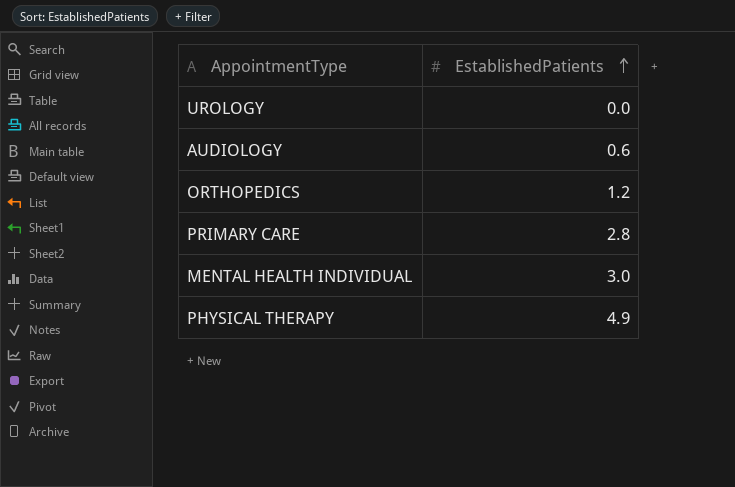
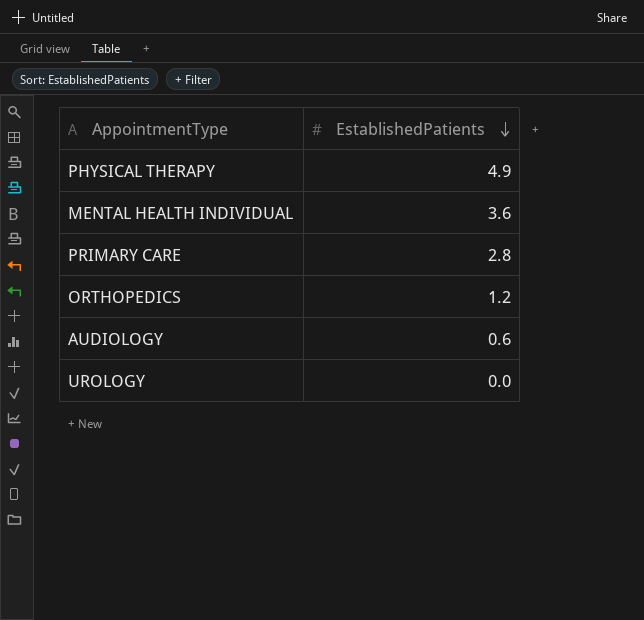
row order: EstablishedPatients ascending -> EstablishedPatients descending
MENTAL HEALTH INDIVIDUAL | EstablishedPatients: 3.0 -> 3.6

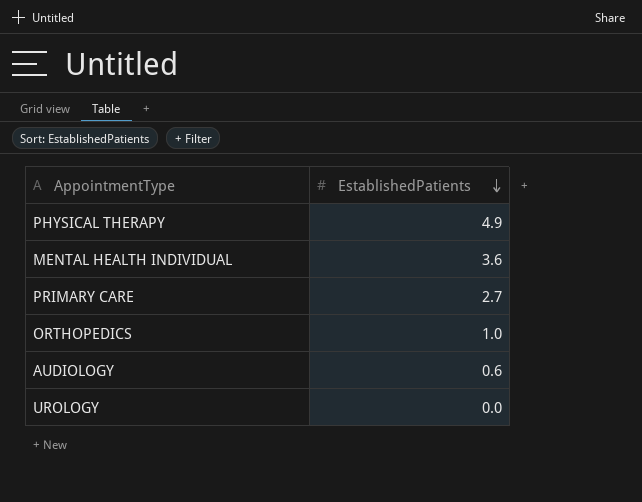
PRIMARY CARE | EstablishedPatients: 2.8 -> 2.7
ORTHOPEDICS | EstablishedPatients: 1.2 -> 1.0

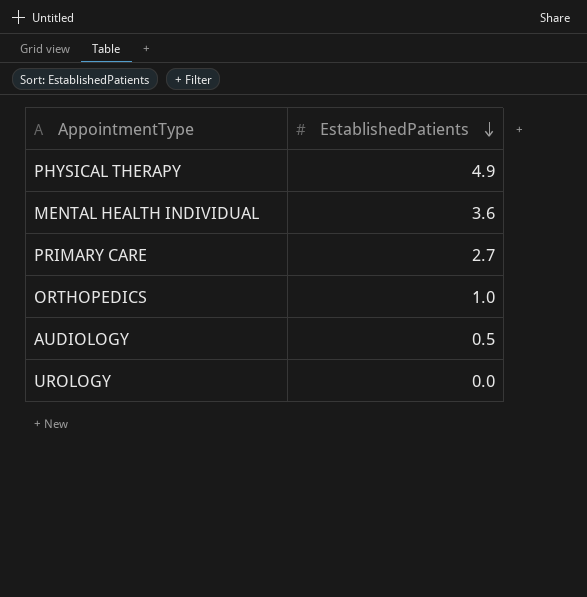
AUDIOLOGY | EstablishedPatients: 0.6 -> 0.5

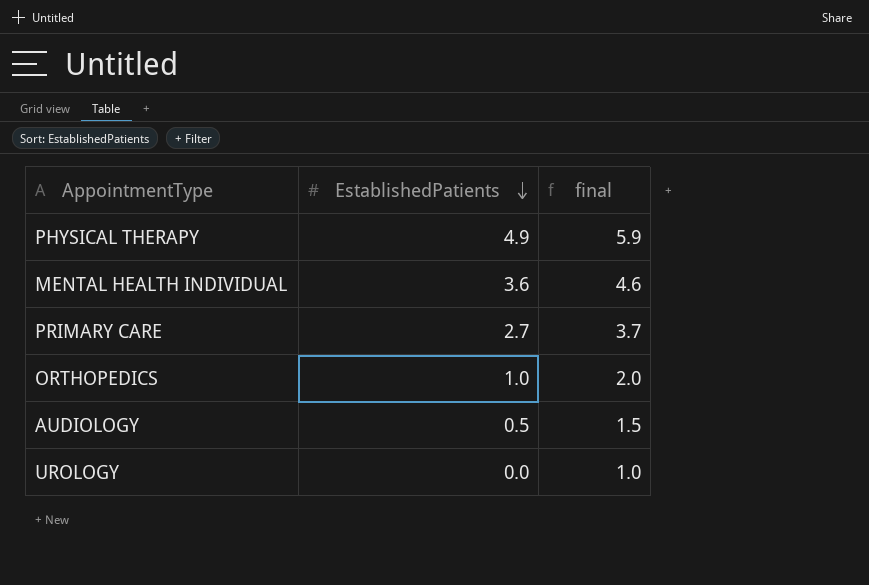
column final | formula: none -> [EstablishedPatients] + 1

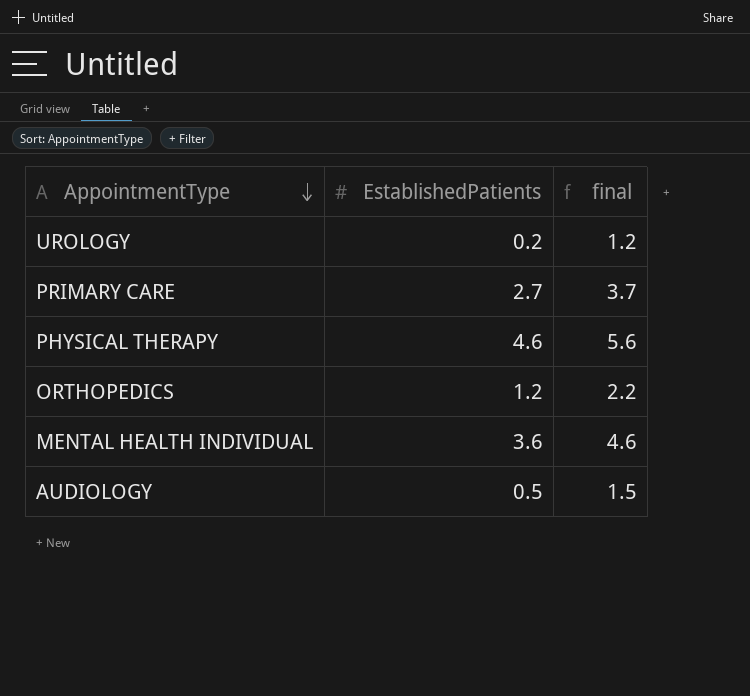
row order: EstablishedPatients descending -> AppointmentType descending
UROLOGY | EstablishedPatients: 0.0 -> 0.2
UROLOGY | final: 1.0 -> 1.2
PHYSICAL THERAPY | EstablishedPatients: 4.9 -> 4.6
PHYSICAL THERAPY | final: 5.9 -> 5.6
ORTHOPEDICS | EstablishedPatients: 1.0 -> 1.2
ORTHOPEDICS | final: 2.0 -> 2.2

